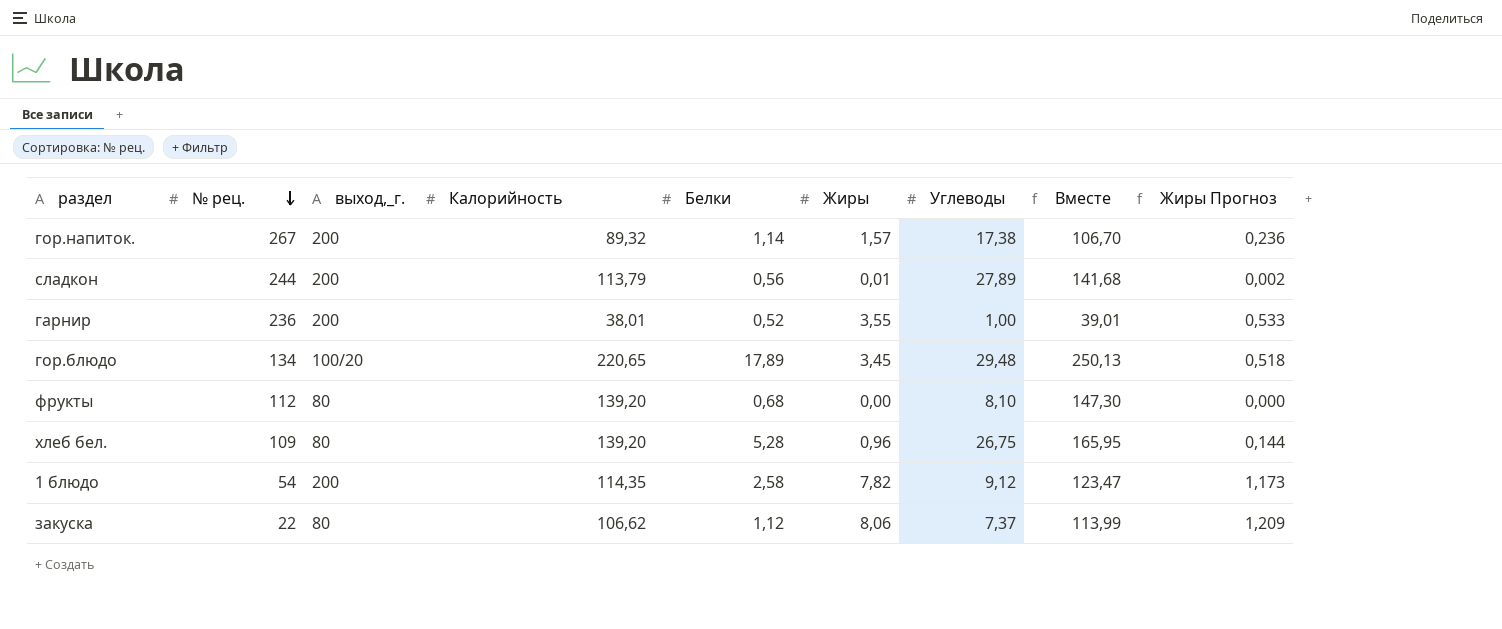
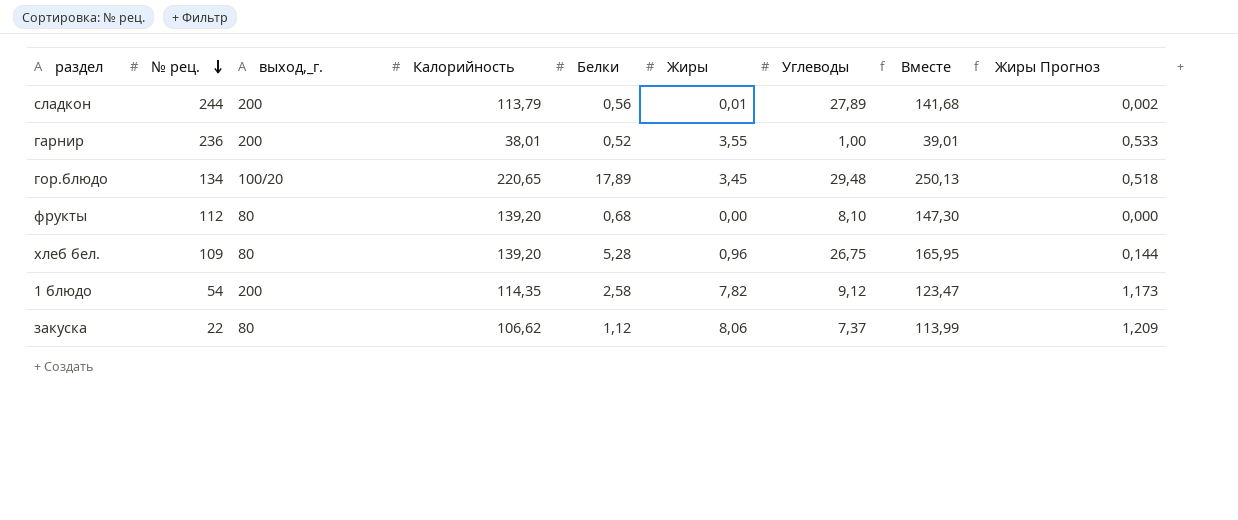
row гор.напиток.: 267 | 200 | 89,32 | 1,14 | 1,57 | 17,38 | 106,70 | 0,236 -> none

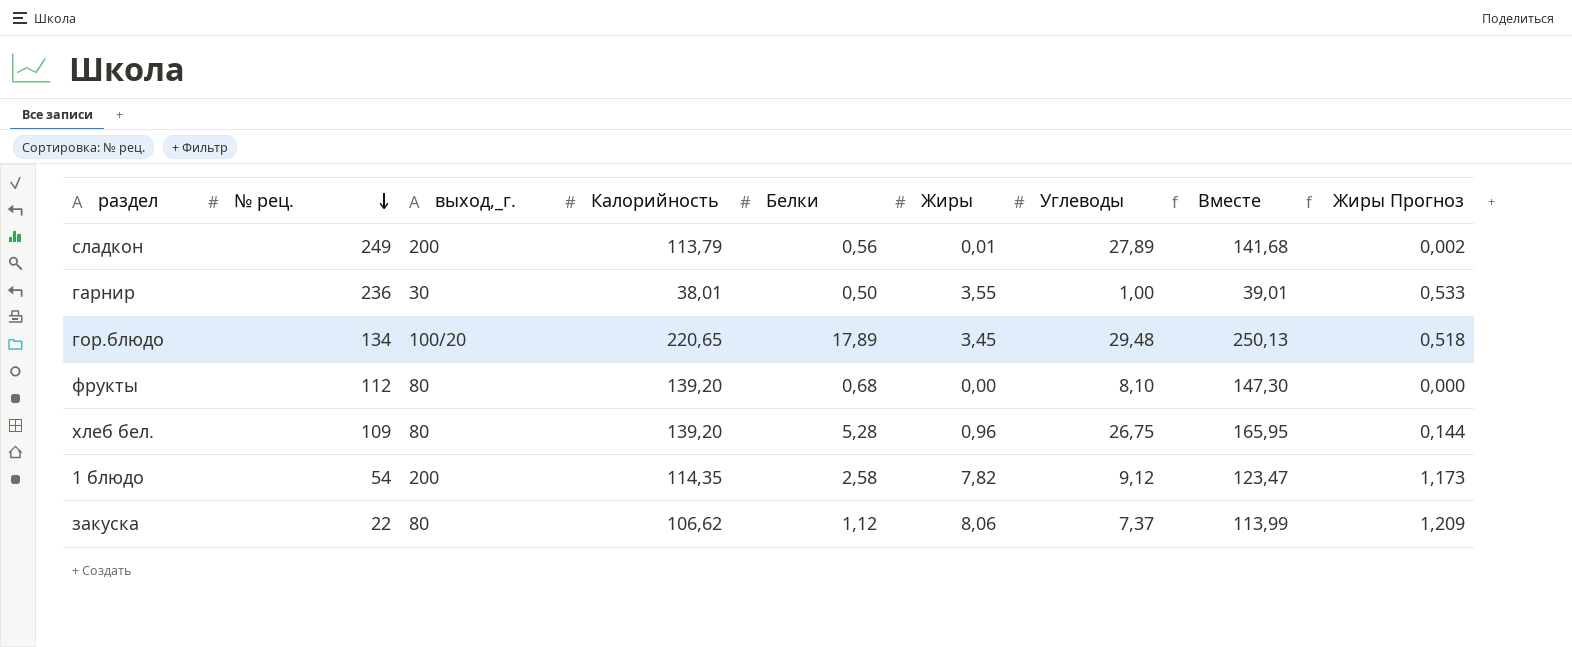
сладкон | № рец.: 244 -> 249
гарнир | выход,_г.: 200 -> 30
гарнир | Белки: 0,52 -> 0,50

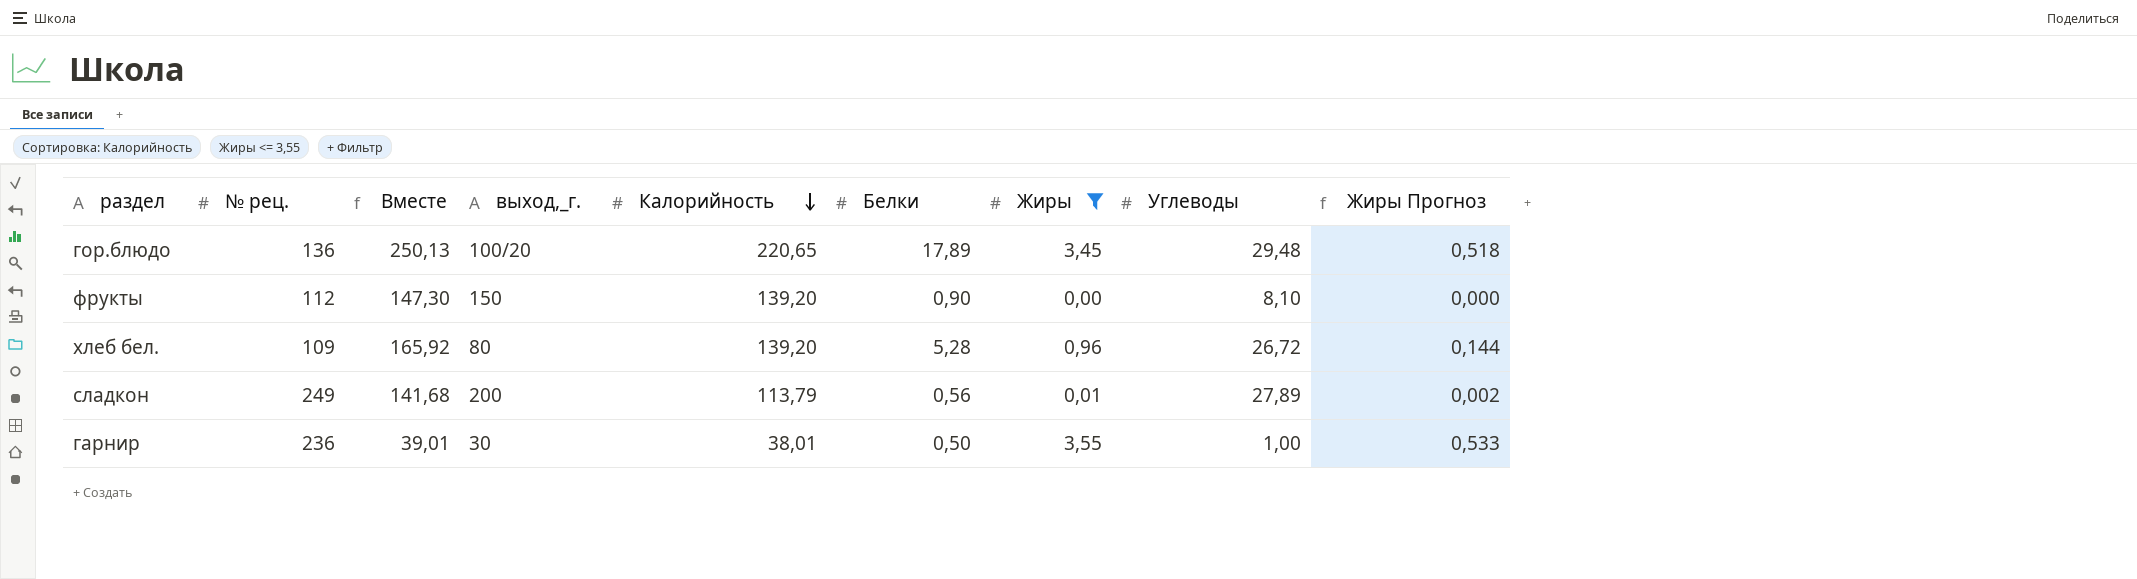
filter: none -> Жиры <= 3,55
row order: № рец. descending -> Калорийность descending
column Вместе | position: 8 -> 3
гор.блюдо | № рец.: 134 -> 136
фрукты | выход,_г.: 80 -> 150
фрукты | Белки: 0,68 -> 0,90
хлеб бел. | Вместе: 165,95 -> 165,92
хлеб бел. | Углеводы: 26,75 -> 26,72

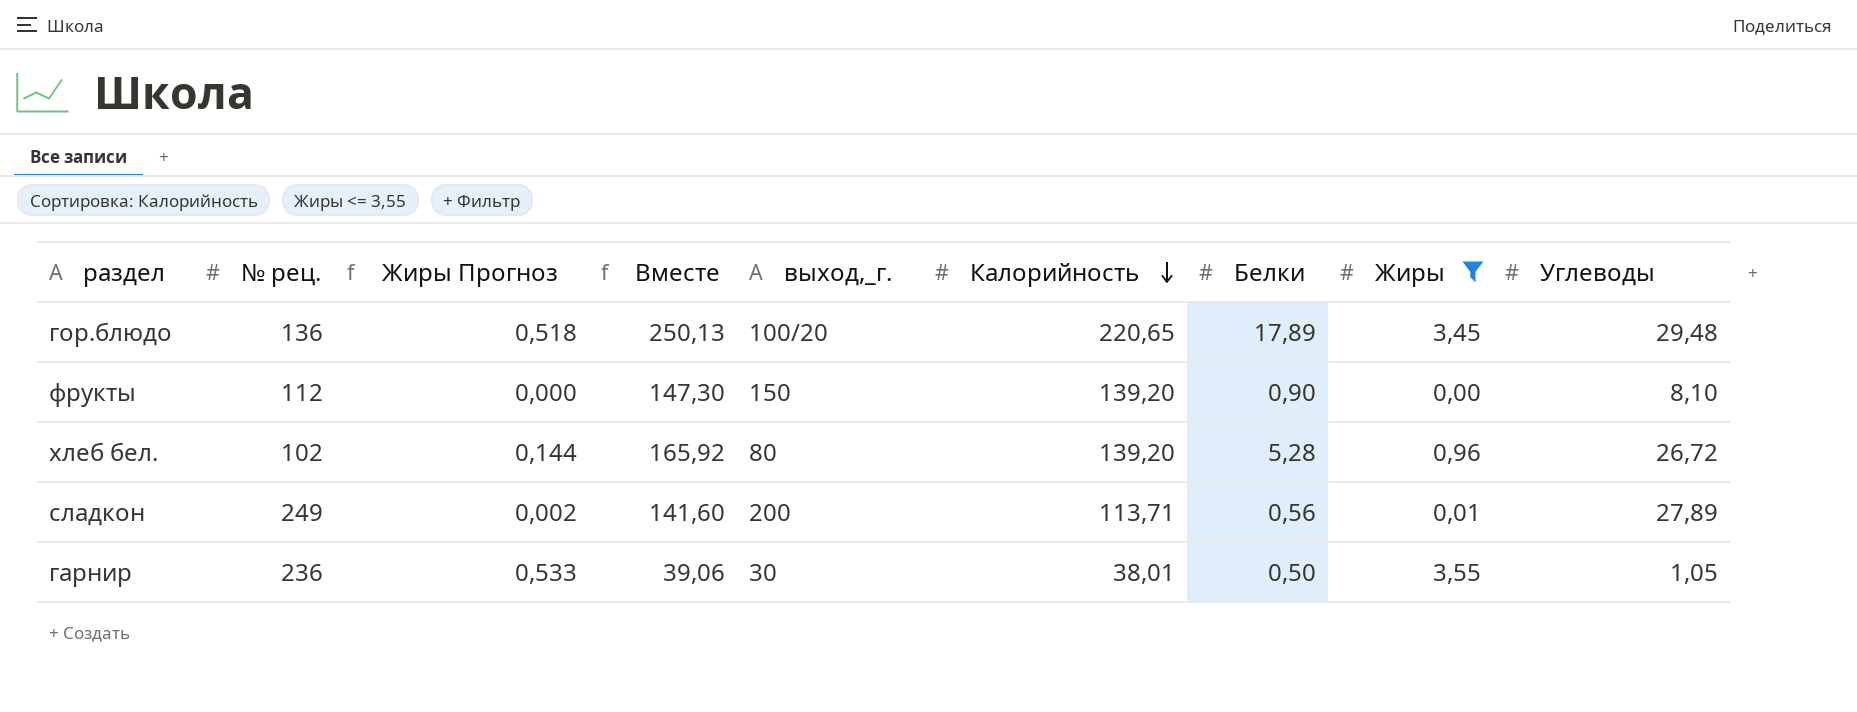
column Жиры Прогноз | position: 9 -> 3
хлеб бел. | № рец.: 109 -> 102
сладкон | Вместе: 141,68 -> 141,60
сладкон | Калорийность: 113,79 -> 113,71
гарнир | Вместе: 39,01 -> 39,06
гарнир | Углеводы: 1,00 -> 1,05

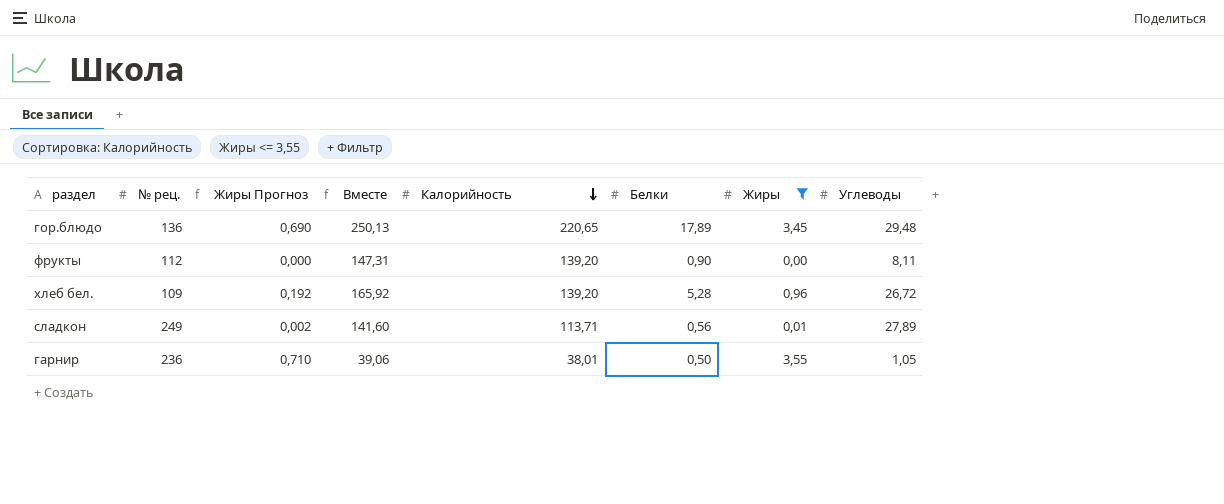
column выход,_г. | position: 5 -> none
column Жиры Прогноз | formula: [Жиры] * 0,15 -> [Жиры] * 0,2
фрукты | Вместе: 147,30 -> 147,31
фрукты | Углеводы: 8,10 -> 8,11
хлеб бел. | № рец.: 102 -> 109

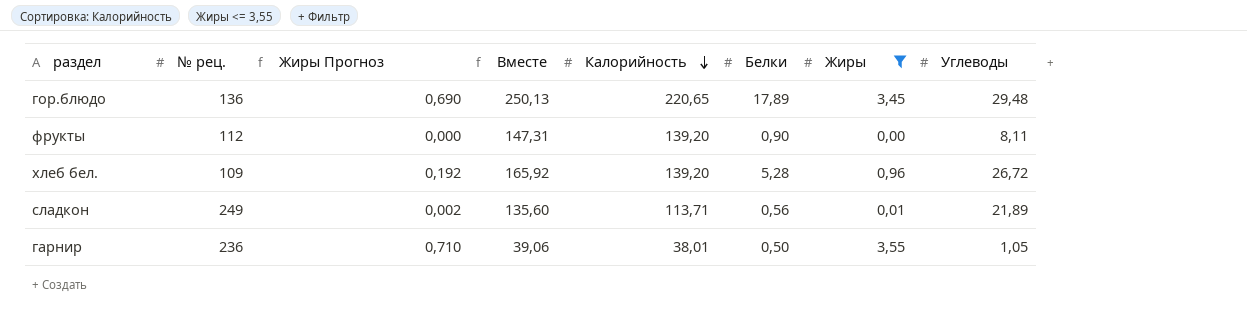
сладкон | Вместе: 141,60 -> 135,60
сладкон | Углеводы: 27,89 -> 21,89

